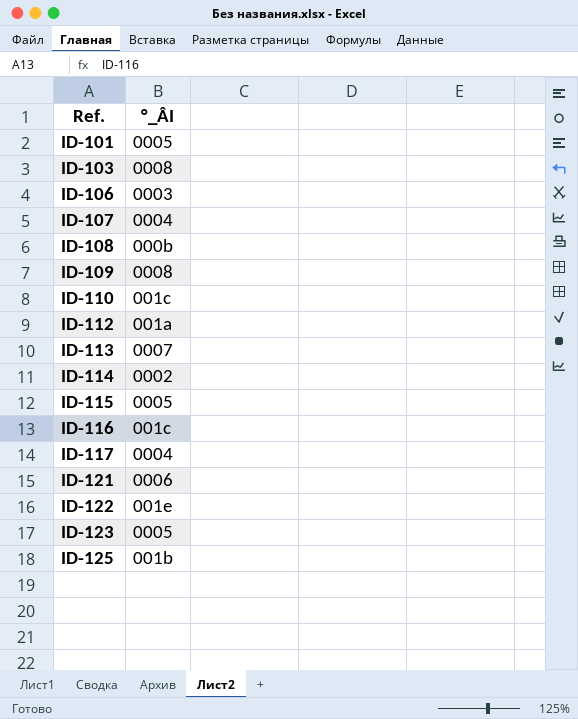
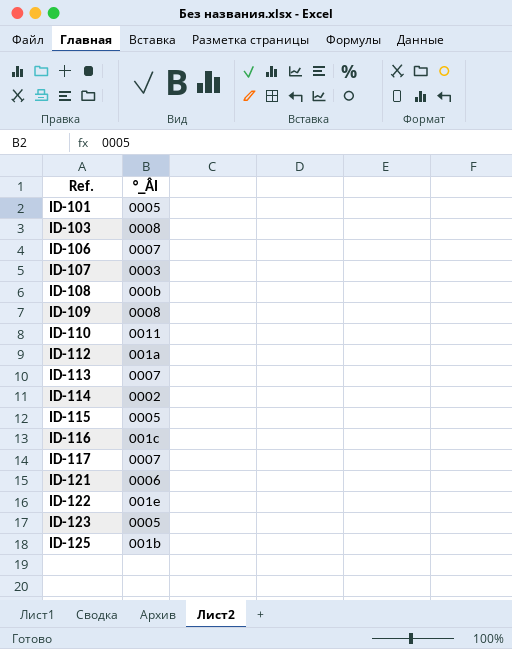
ID-106 | °_ÂI: 0003 -> 0007
ID-107 | °_ÂI: 0004 -> 0003
ID-110 | °_ÂI: 001c -> 0011
ID-117 | °_ÂI: 0004 -> 0007

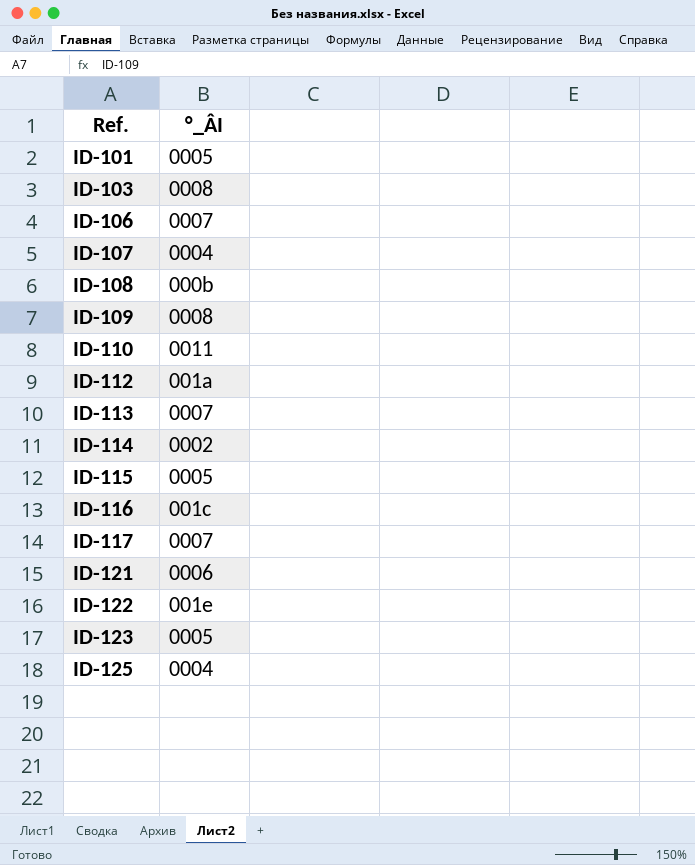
ID-107 | °_ÂI: 0003 -> 0004
ID-125 | °_ÂI: 001b -> 0004

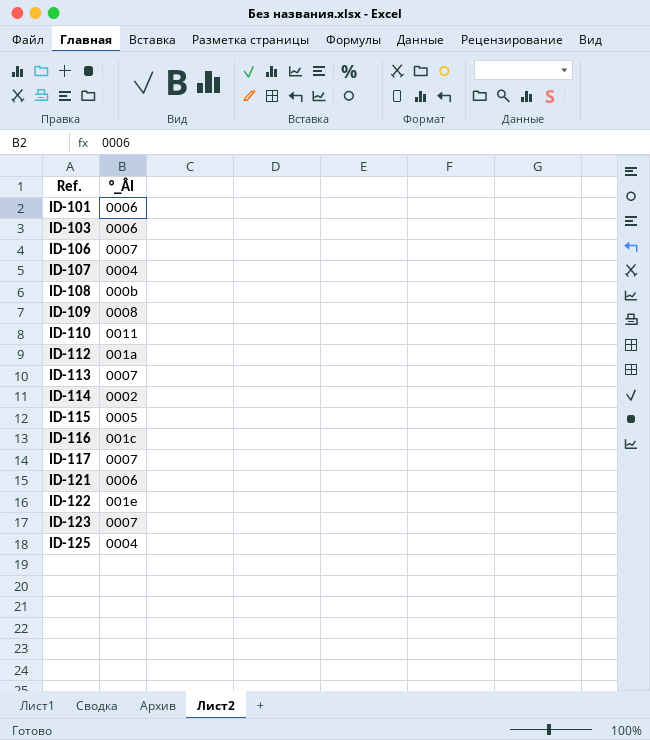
ID-101 | °_ÂI: 0005 -> 0006
ID-103 | °_ÂI: 0008 -> 0006
ID-123 | °_ÂI: 0005 -> 0007

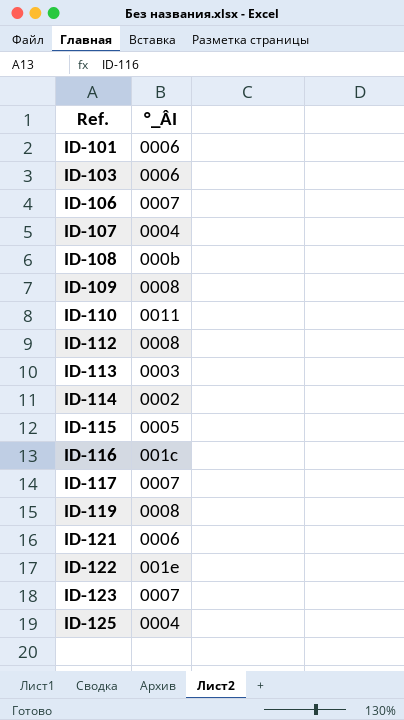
ID-112 | °_ÂI: 001a -> 0008
ID-113 | °_ÂI: 0007 -> 0003
row ID-119: none -> 0008

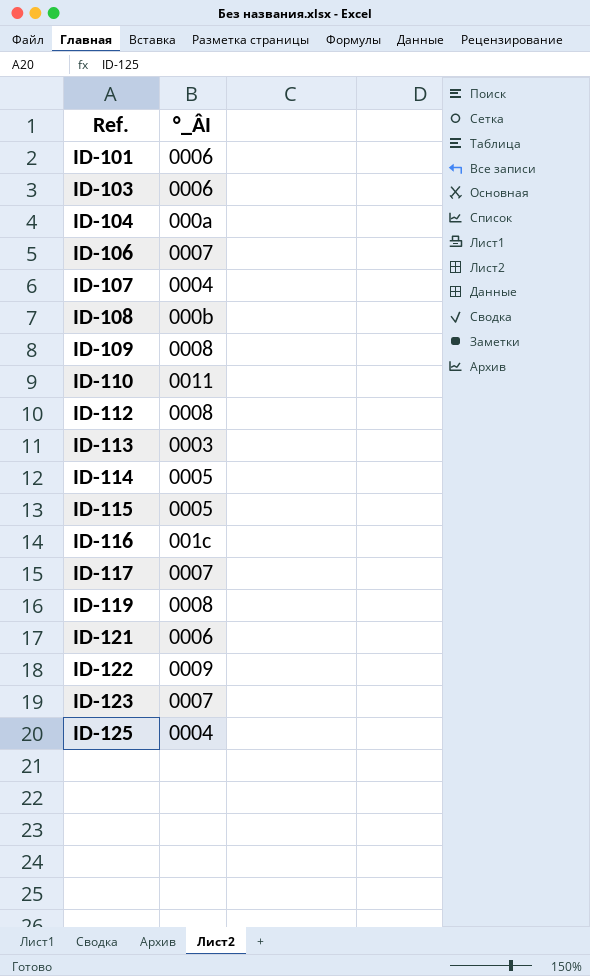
row ID-104: none -> 000a
ID-114 | °_ÂI: 0002 -> 0005
ID-122 | °_ÂI: 001e -> 0009

